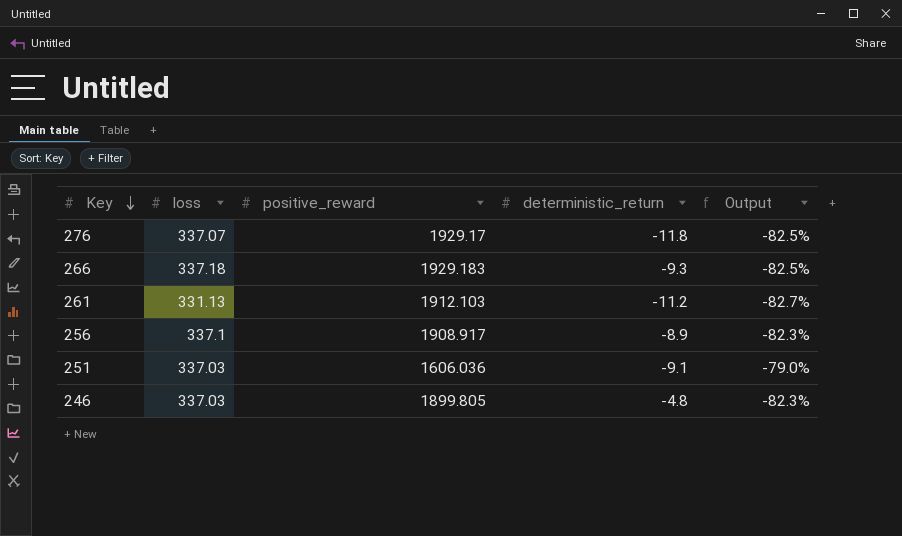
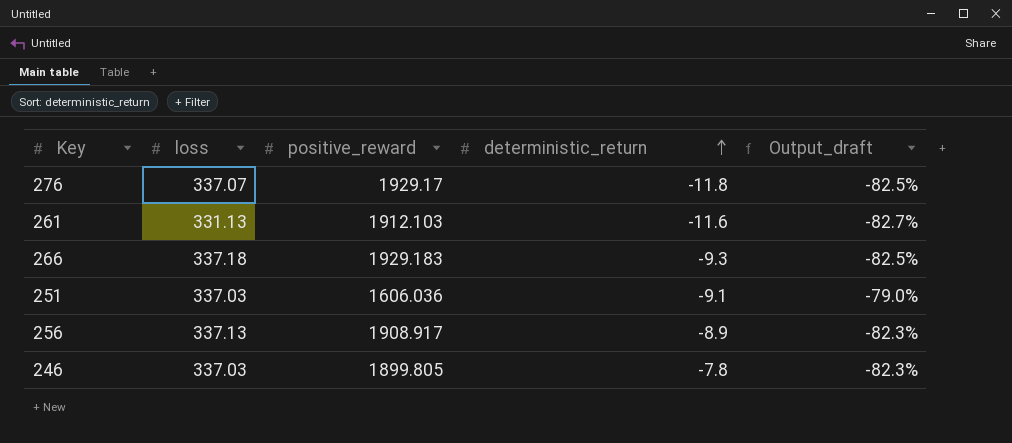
row order: Key descending -> deterministic_return ascending
column name: Output -> Output_draft
261 | deterministic_return: -11.2 -> -11.6
256 | loss: 337.1 -> 337.13
246 | deterministic_return: -4.8 -> -7.8

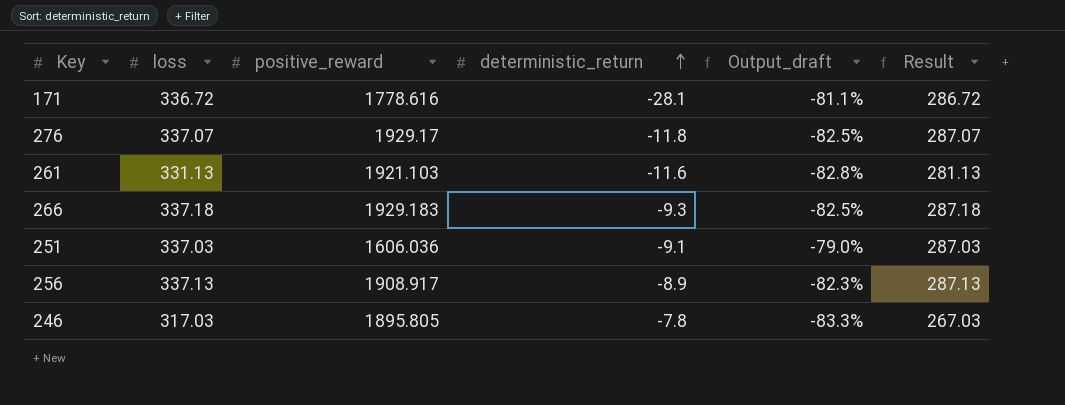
column Result | formula: none -> [loss] - 50
row 171: none -> 336.72 | 1778.616 | -28.1 | -81.1% | 286.72
261 | positive_reward: 1912.103 -> 1921.103
261 | Output_draft: -82.7% -> -82.8%
246 | loss: 337.03 -> 317.03
246 | positive_reward: 1899.805 -> 1895.805
246 | Output_draft: -82.3% -> -83.3%

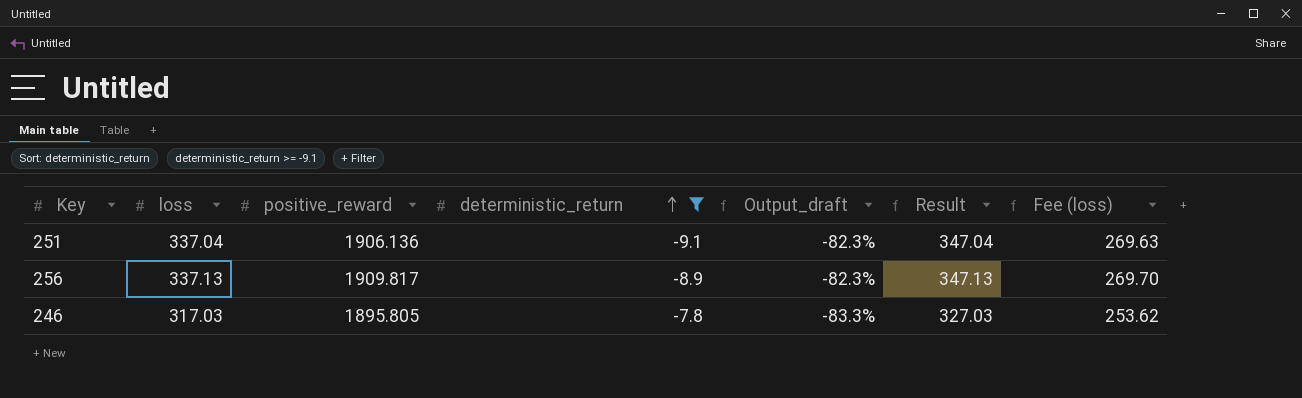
filter: none -> deterministic_return >= -9.1
column Result | formula: [loss] - 50 -> [loss] + 10
column Fee (loss) | formula: none -> [loss] * 0.8
251 | loss: 337.03 -> 337.04
251 | positive_reward: 1606.036 -> 1906.136
251 | Output_draft: -79.0% -> -82.3%
256 | positive_reward: 1908.917 -> 1909.817

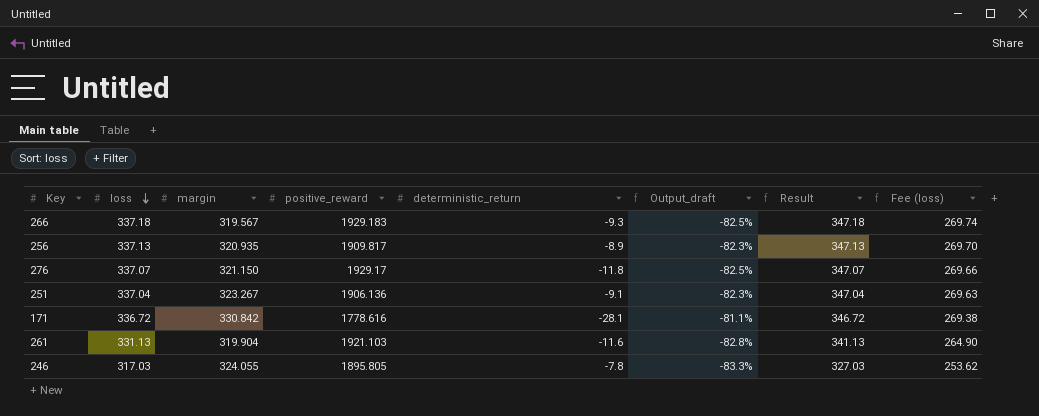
filter: deterministic_return >= -9.1 -> none
row order: deterministic_return ascending -> loss descending
column margin | position: none -> 3

